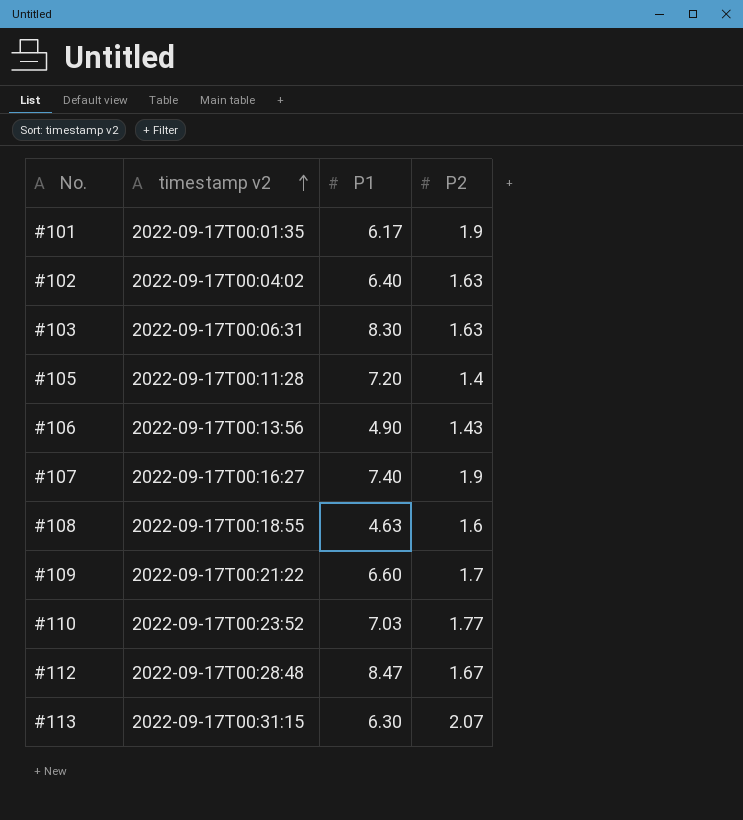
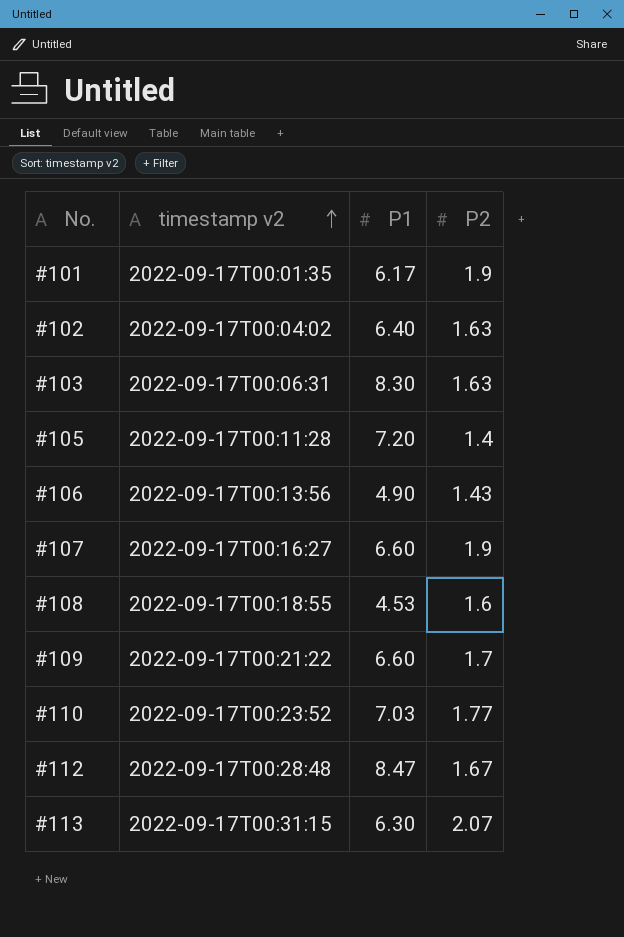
#107 | P1: 7.40 -> 6.60
#108 | P1: 4.63 -> 4.53

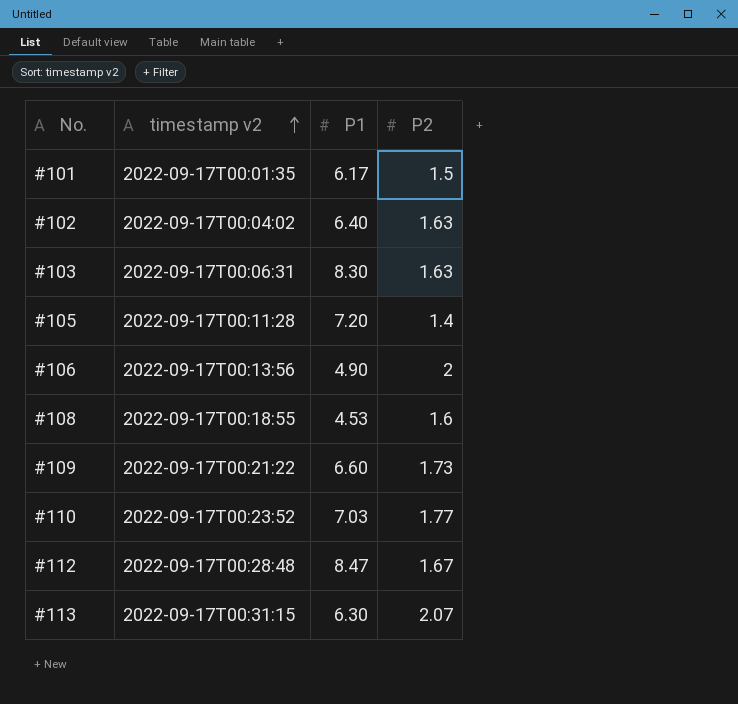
row #107: 2022-09-17T00:16:27 | 6.60 | 1.9 -> none
#101 | P2: 1.9 -> 1.5
#106 | P2: 1.43 -> 2
#109 | P2: 1.7 -> 1.73

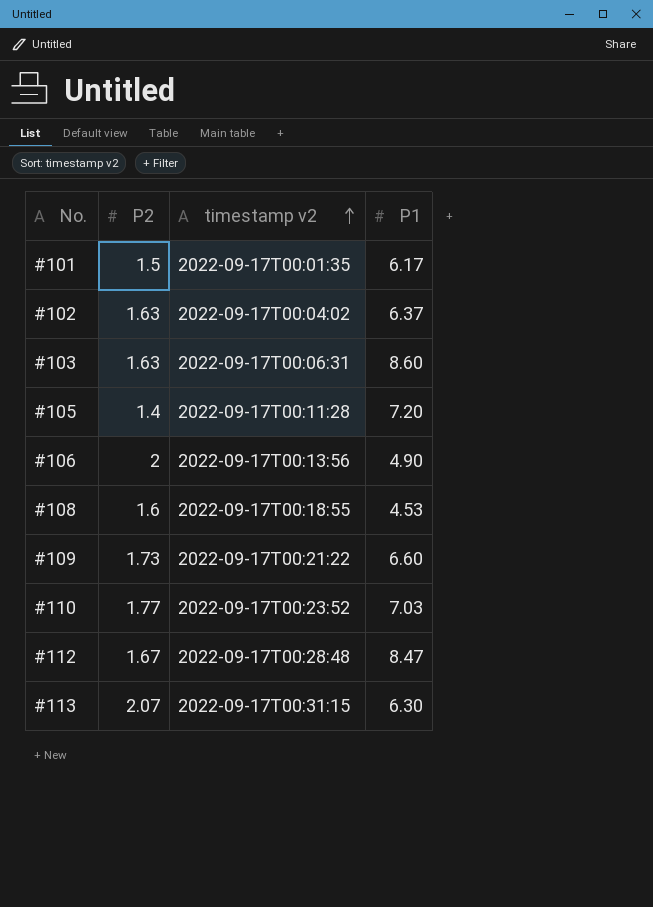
column P2 | position: 4 -> 2
#102 | P1: 6.40 -> 6.37
#103 | P1: 8.30 -> 8.60

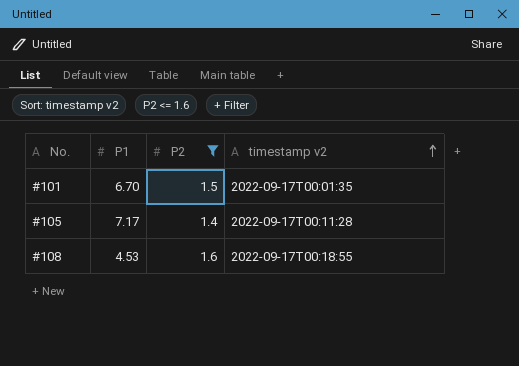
filter: none -> P2 <= 1.6
column P1 | position: 4 -> 2
#101 | P1: 6.17 -> 6.70
#105 | P1: 7.20 -> 7.17

